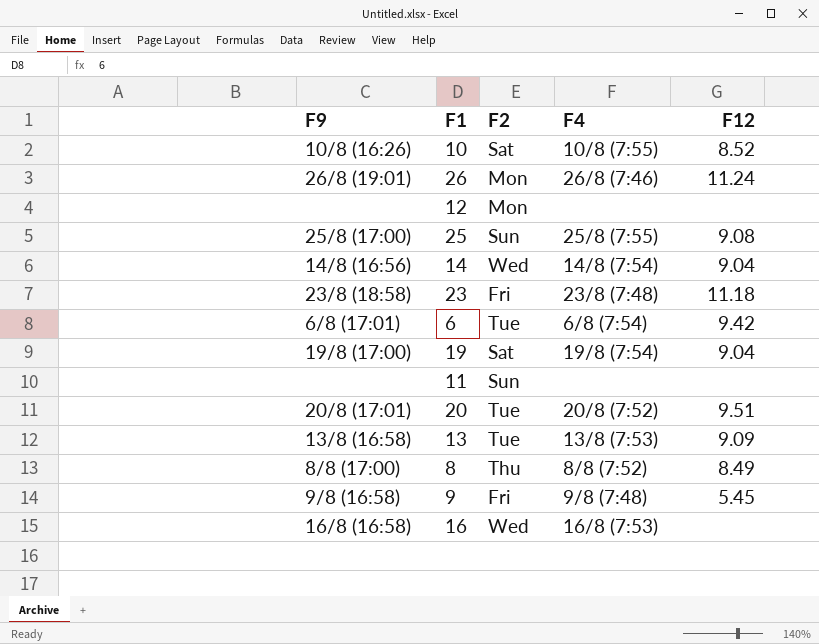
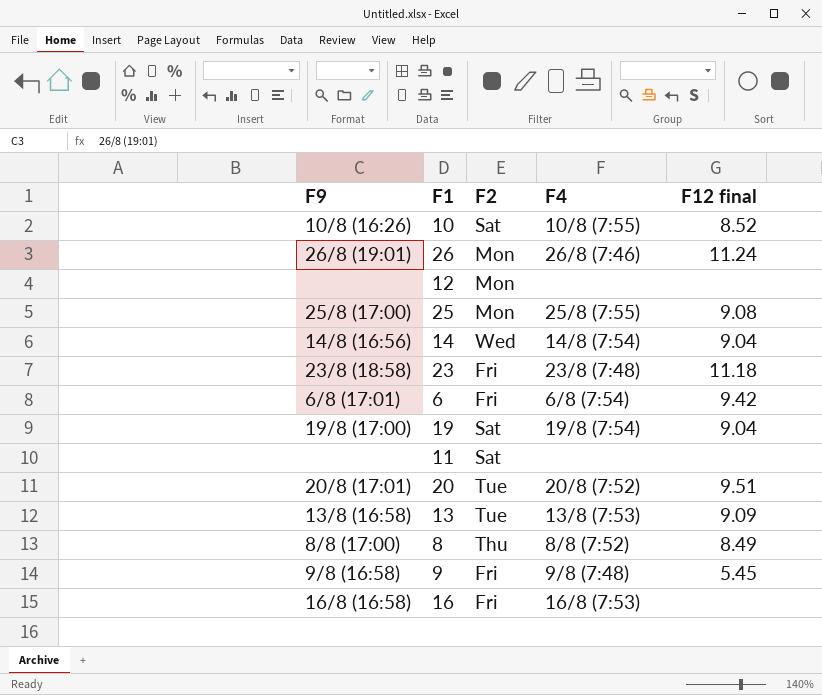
column name: F12 -> F12 final
25 | F2: Sun -> Mon
6 | F2: Tue -> Fri
11 | F2: Sun -> Sat
16 | F2: Wed -> Fri

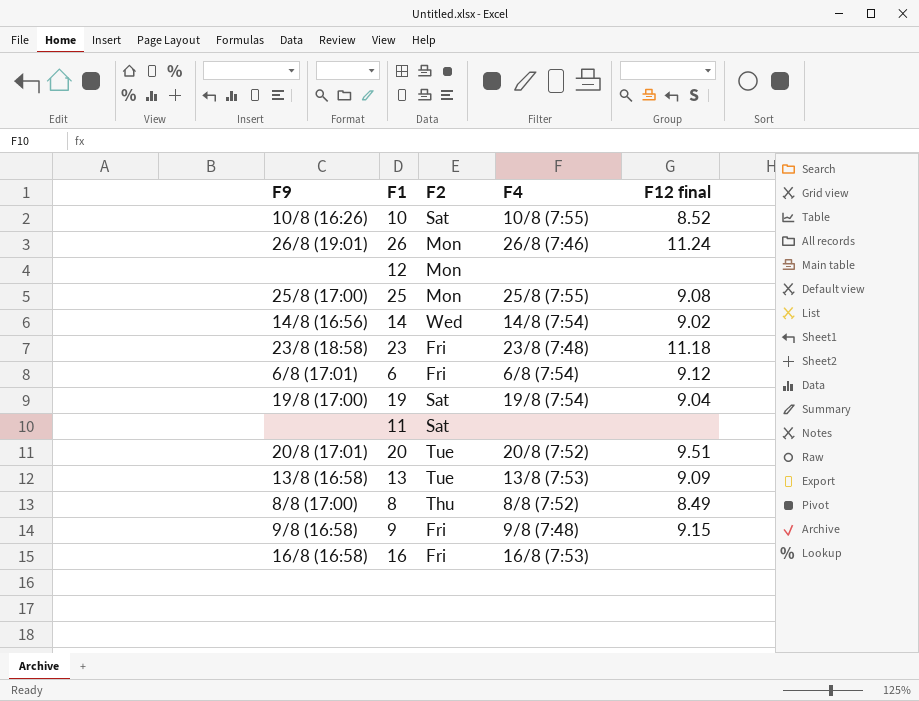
14 | F12 final: 9.04 -> 9.02
6 | F12 final: 9.42 -> 9.12
9 | F12 final: 5.45 -> 9.15

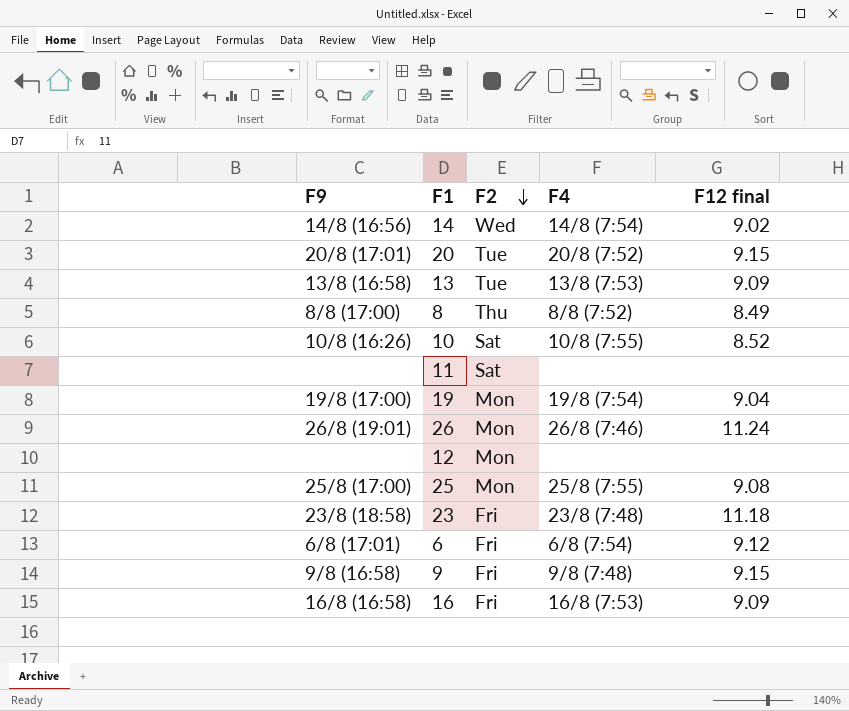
row order: none -> F2 descending
20 | F12 final: 9.51 -> 9.15
19 | F2: Sat -> Mon
16 | F12 final: none -> 9.09

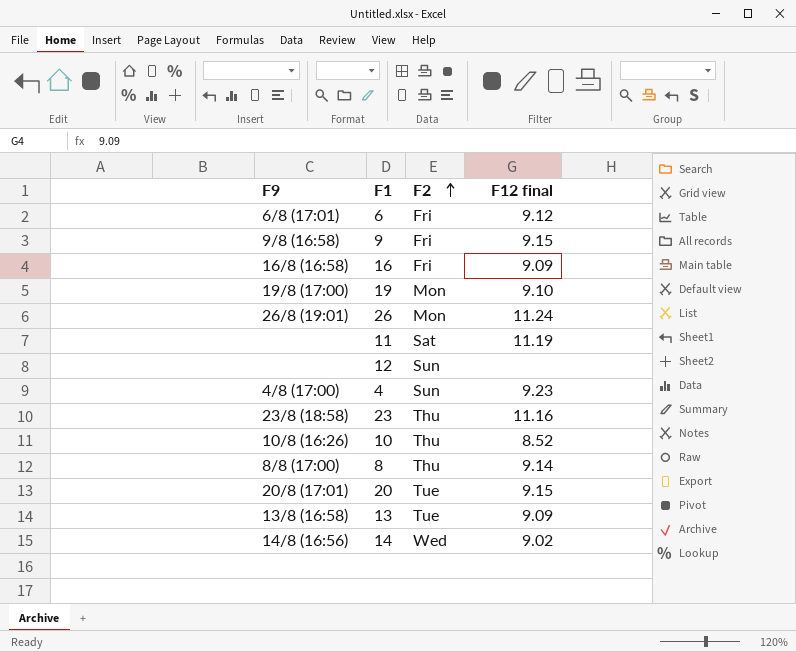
row order: F2 descending -> F2 ascending
column F4 | position: 4 -> none
row 25: 25/8 (17:00) | Mon | 25/8 (7:55) | 9.08 -> none
19 | F12 final: 9.04 -> 9.10
11 | F12 final: none -> 11.19
12 | F2: Mon -> Sun
row 4: none -> 4/8 (17:00) | Sun | 9.23
23 | F2: Fri -> Thu
23 | F12 final: 11.18 -> 11.16
10 | F2: Sat -> Thu
8 | F12 final: 8.49 -> 9.14

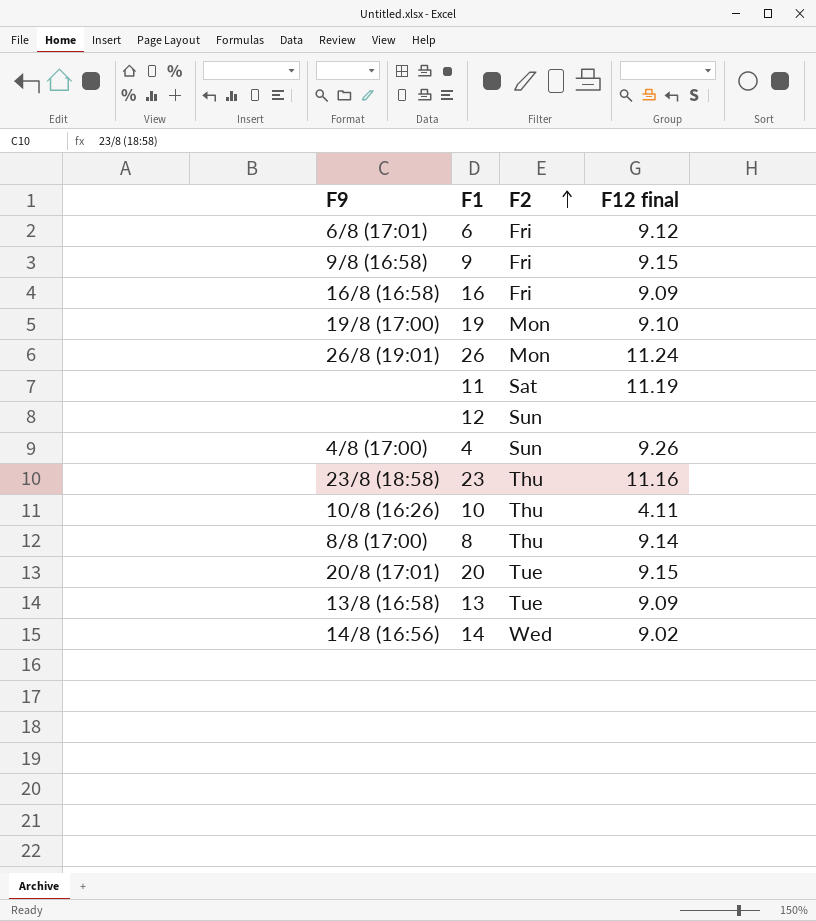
4 | F12 final: 9.23 -> 9.26
10 | F12 final: 8.52 -> 4.11

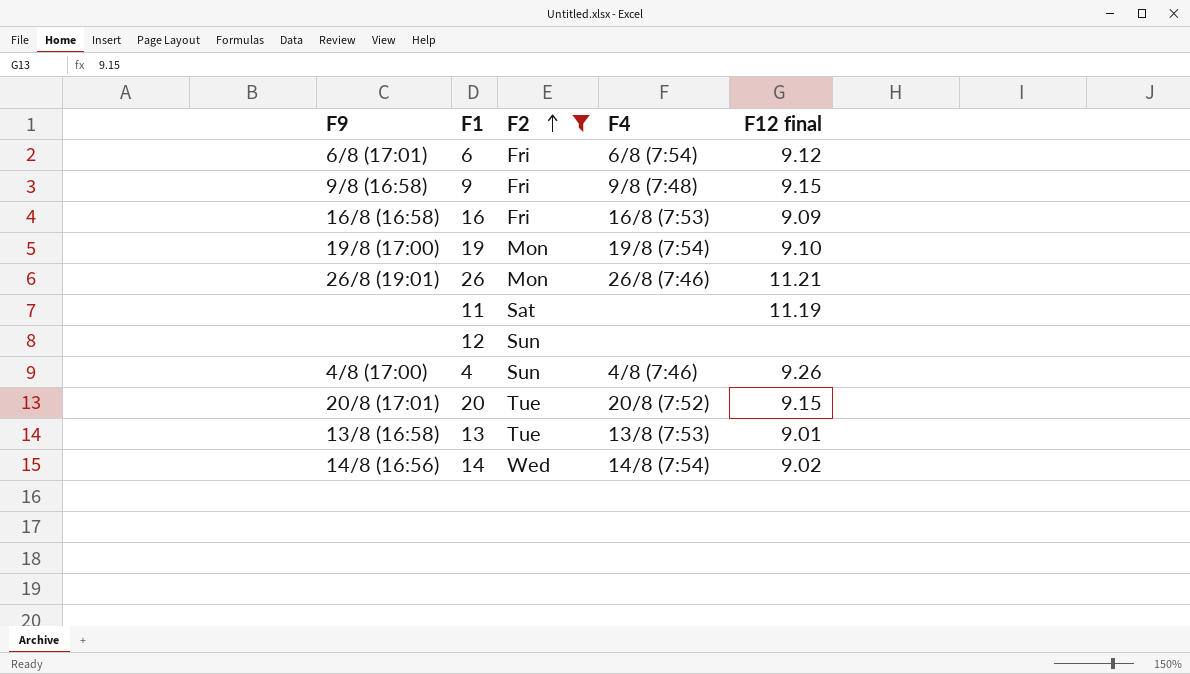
filter: none -> F2 != Thu
column F4 | position: none -> 4
26 | F12 final: 11.24 -> 11.21
13 | F12 final: 9.09 -> 9.01

